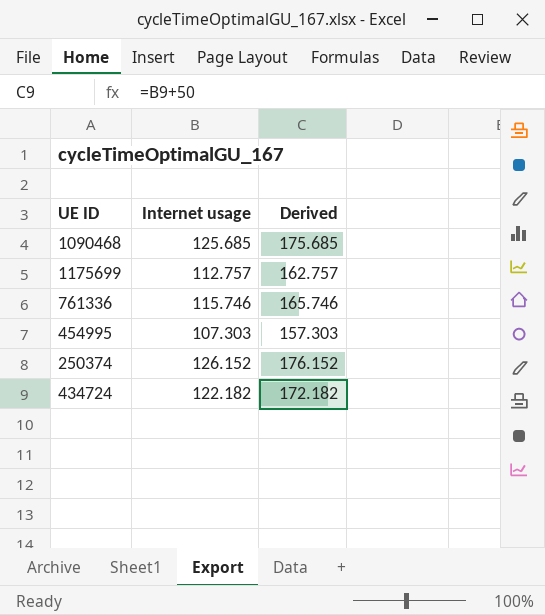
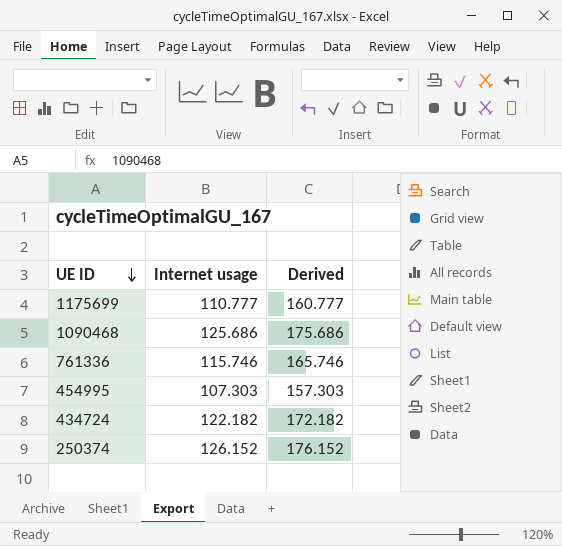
row order: none -> UE ID descending
1175699 | Internet usage: 112.757 -> 110.777
1175699 | Derived: 162.757 -> 160.777
1090468 | Internet usage: 125.685 -> 125.686
1090468 | Derived: 175.685 -> 175.686

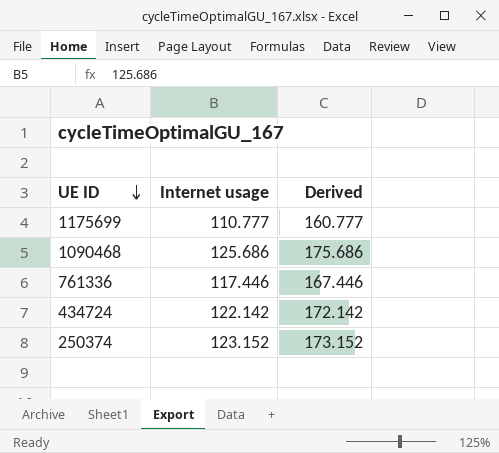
row 454995: 107.303 | 157.303 -> none
761336 | Internet usage: 115.746 -> 117.446
761336 | Derived: 165.746 -> 167.446
434724 | Internet usage: 122.182 -> 122.142
434724 | Derived: 172.182 -> 172.142
250374 | Internet usage: 126.152 -> 123.152
250374 | Derived: 176.152 -> 173.152

